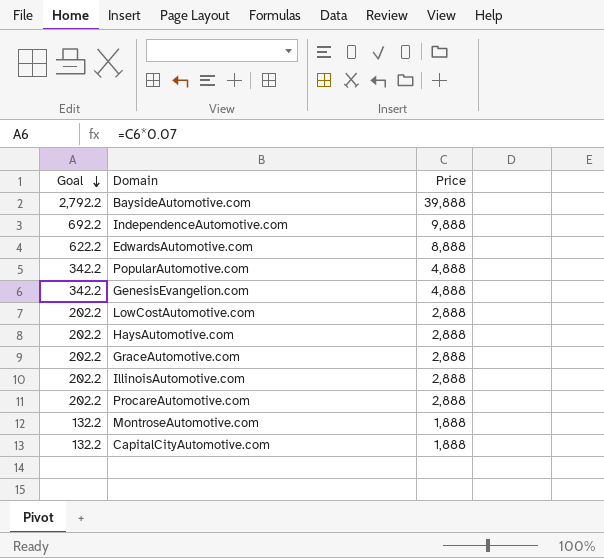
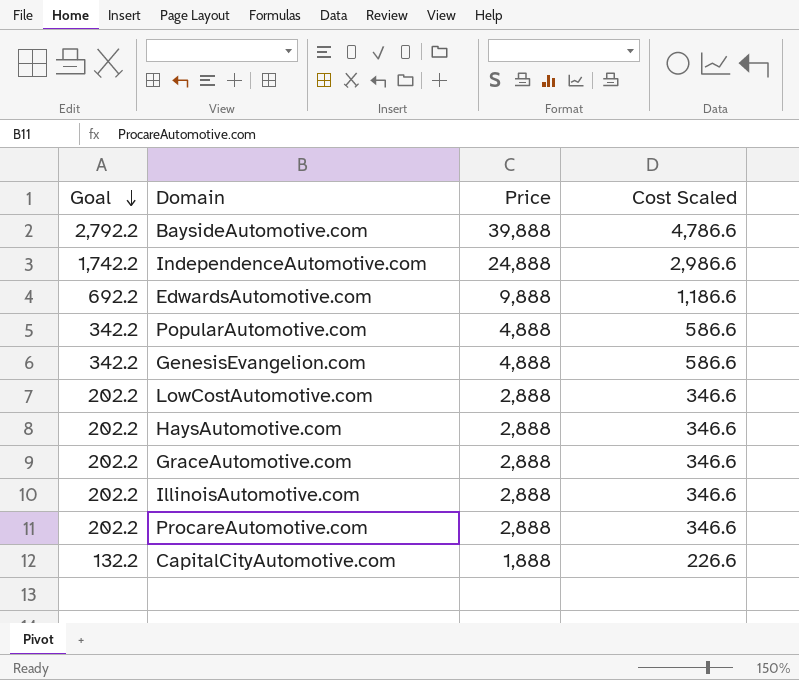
column Cost Scaled | formula: none -> [Price] * 0.12
row MontroseAutomotive.com: 132.2 | 1,888 -> none
IndependenceAutomotive.com | Goal: 692.2 -> 1,742.2
IndependenceAutomotive.com | Price: 9,888 -> 24,888
EdwardsAutomotive.com | Goal: 622.2 -> 692.2
EdwardsAutomotive.com | Price: 8,888 -> 9,888

